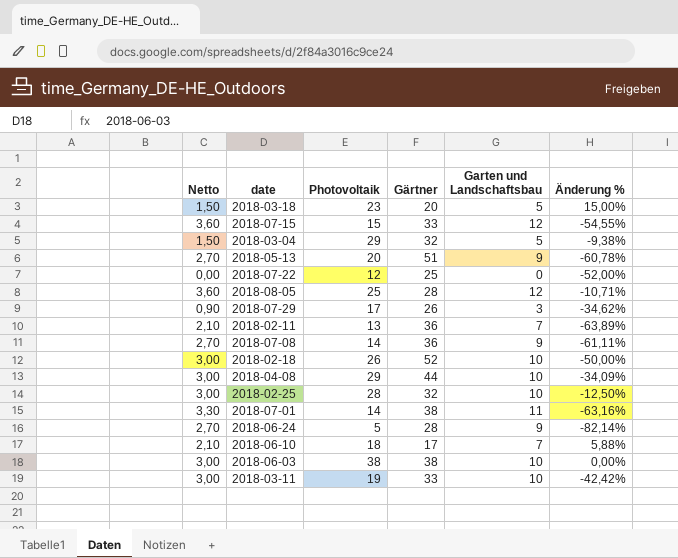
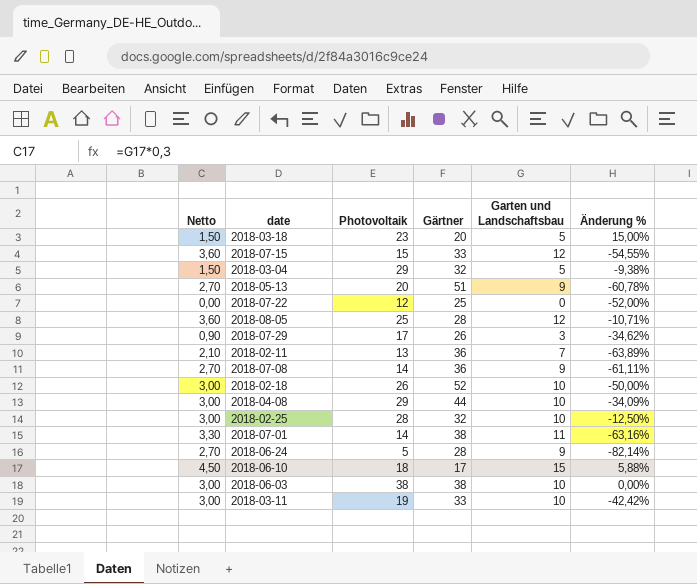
2018-06-10 | Netto: 2,10 -> 4,50
2018-06-10 | Garten und Landschaftsbau: 7 -> 15

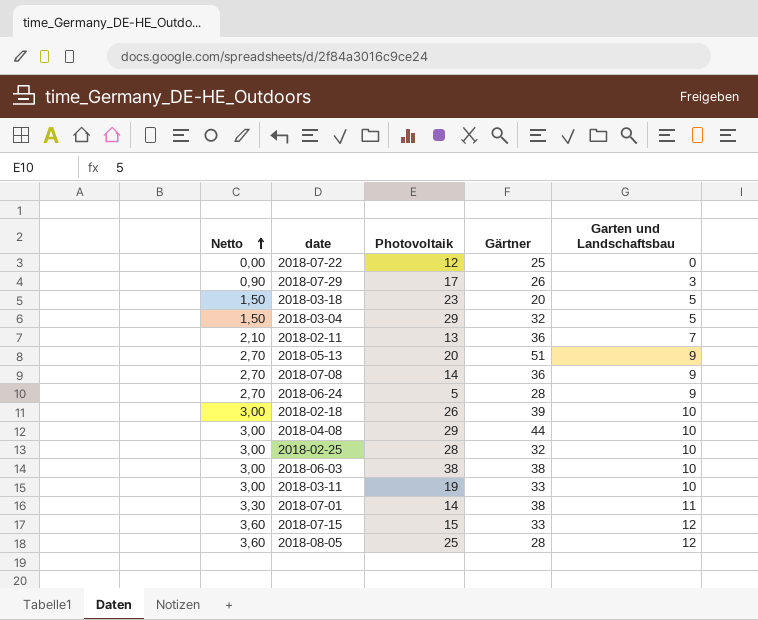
row order: none -> Netto ascending
column Änderung % | formula: ([Photovoltaik] - [Gärtner]) / [Gärtner] -> none
row 2018-06-10: 4,50 | 18 | 17 | 15 | 5,88% -> none
2018-02-18 | Gärtner: 52 -> 39

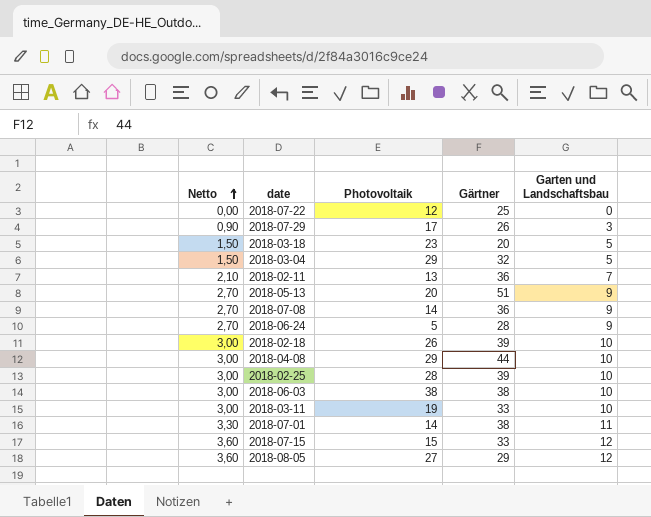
2018-02-25 | Gärtner: 32 -> 39
2018-08-05 | Photovoltaik: 25 -> 27
2018-08-05 | Gärtner: 28 -> 29

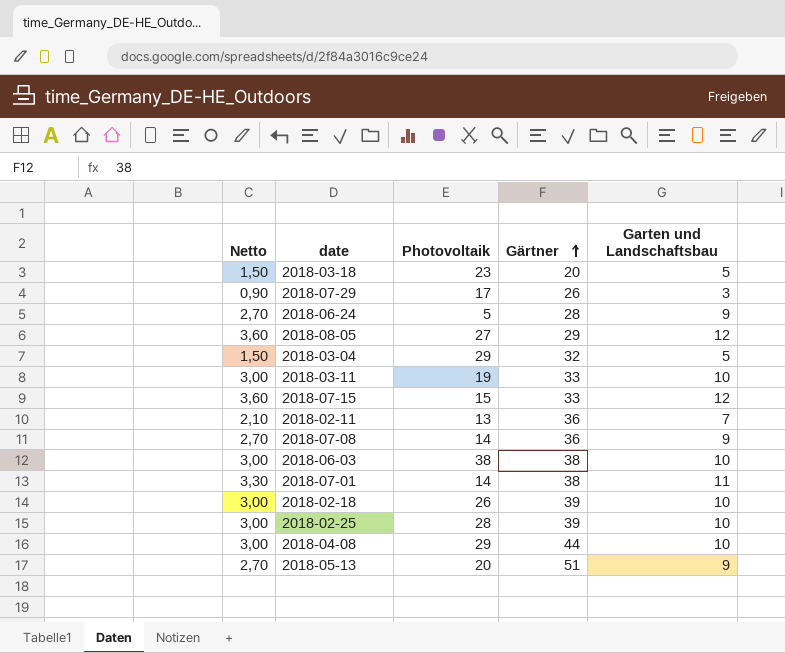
row order: Netto ascending -> Gärtner ascending
row 2018-07-22: 0,00 | 12 | 25 | 0 -> none

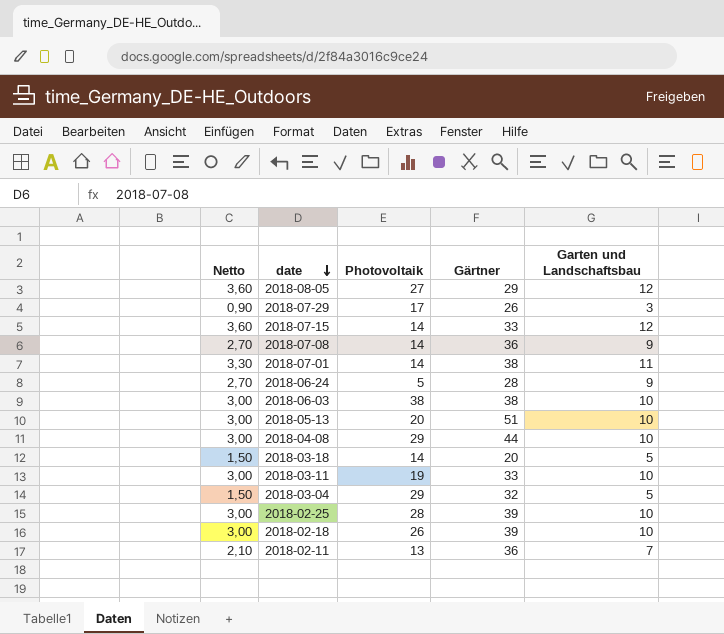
row order: Gärtner ascending -> date descending
2018-07-15 | Photovoltaik: 15 -> 14
2018-05-13 | Netto: 2,70 -> 3,00
2018-05-13 | Garten und Landschaftsbau: 9 -> 10
2018-03-18 | Photovoltaik: 23 -> 14

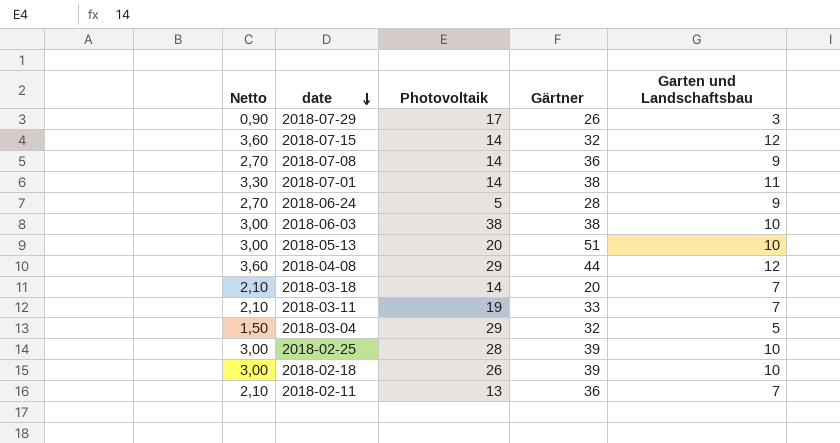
row 2018-08-05: 3,60 | 27 | 29 | 12 -> none
2018-07-15 | Gärtner: 33 -> 32
2018-04-08 | Netto: 3,00 -> 3,60
2018-04-08 | Garten und Landschaftsbau: 10 -> 12
2018-03-18 | Netto: 1,50 -> 2,10
2018-03-18 | Garten und Landschaftsbau: 5 -> 7
2018-03-11 | Netto: 3,00 -> 2,10
2018-03-11 | Garten und Landschaftsbau: 10 -> 7

